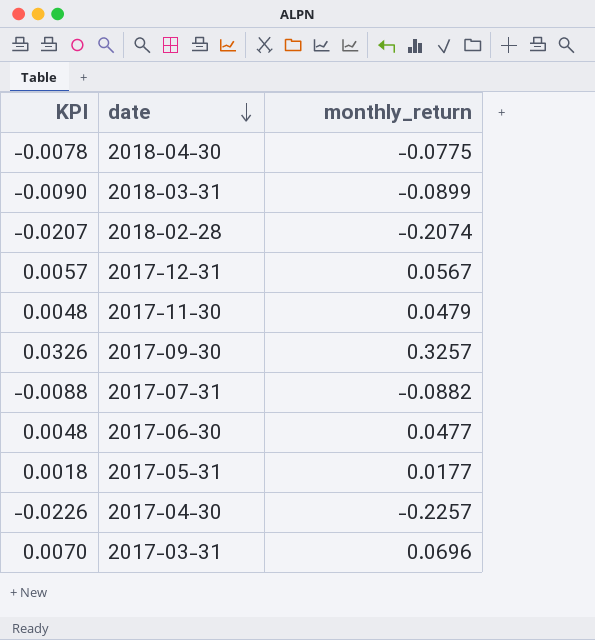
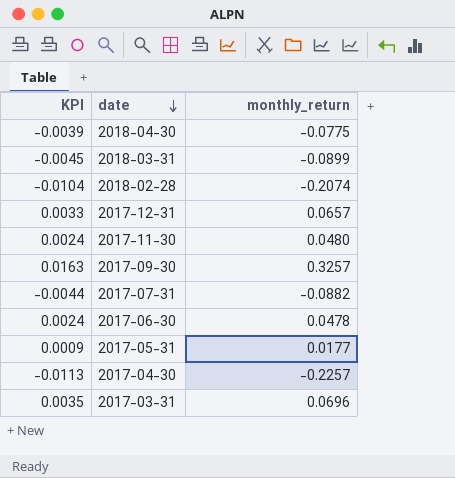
column KPI | formula: [monthly_return] * 0.1 -> [monthly_return] * 0.05
2017-12-31 | monthly_return: 0.0567 -> 0.0657
2017-11-30 | monthly_return: 0.0479 -> 0.0480
2017-06-30 | monthly_return: 0.0477 -> 0.0478

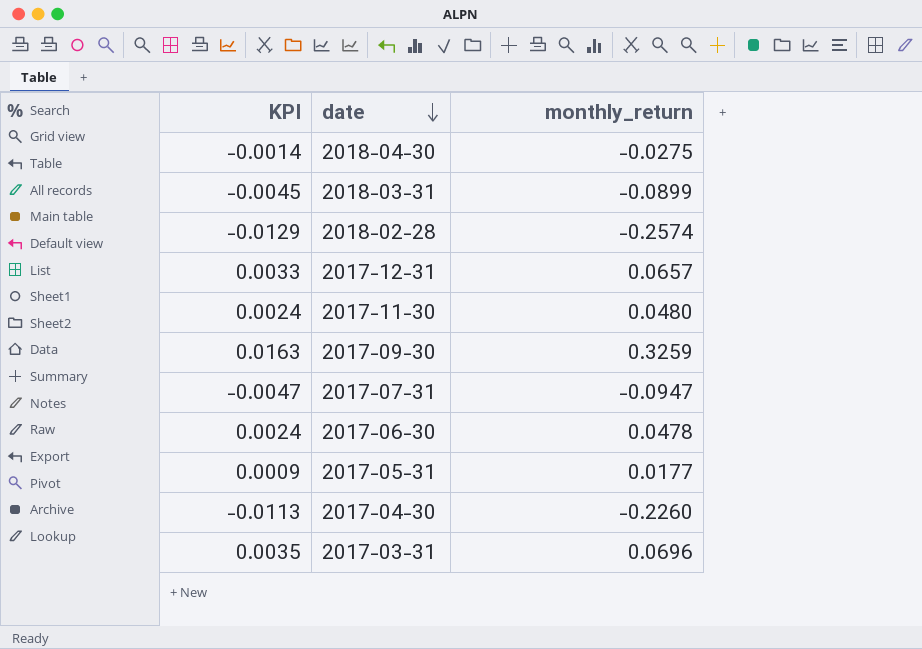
2018-04-30 | KPI: -0.0039 -> -0.0014
2018-04-30 | monthly_return: -0.0775 -> -0.0275
2018-02-28 | KPI: -0.0104 -> -0.0129
2018-02-28 | monthly_return: -0.2074 -> -0.2574
2017-09-30 | monthly_return: 0.3257 -> 0.3259
2017-07-31 | KPI: -0.0044 -> -0.0047
2017-07-31 | monthly_return: -0.0882 -> -0.0947
2017-04-30 | monthly_return: -0.2257 -> -0.2260

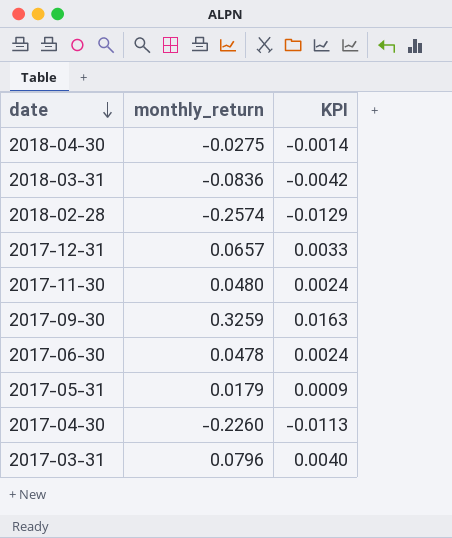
column KPI | position: 1 -> 3
row 2017-07-31: -0.0047 | -0.0947 -> none
2018-03-31 | monthly_return: -0.0899 -> -0.0836
2018-03-31 | KPI: -0.0045 -> -0.0042
2017-05-31 | monthly_return: 0.0177 -> 0.0179
2017-03-31 | monthly_return: 0.0696 -> 0.0796
2017-03-31 | KPI: 0.0035 -> 0.0040

